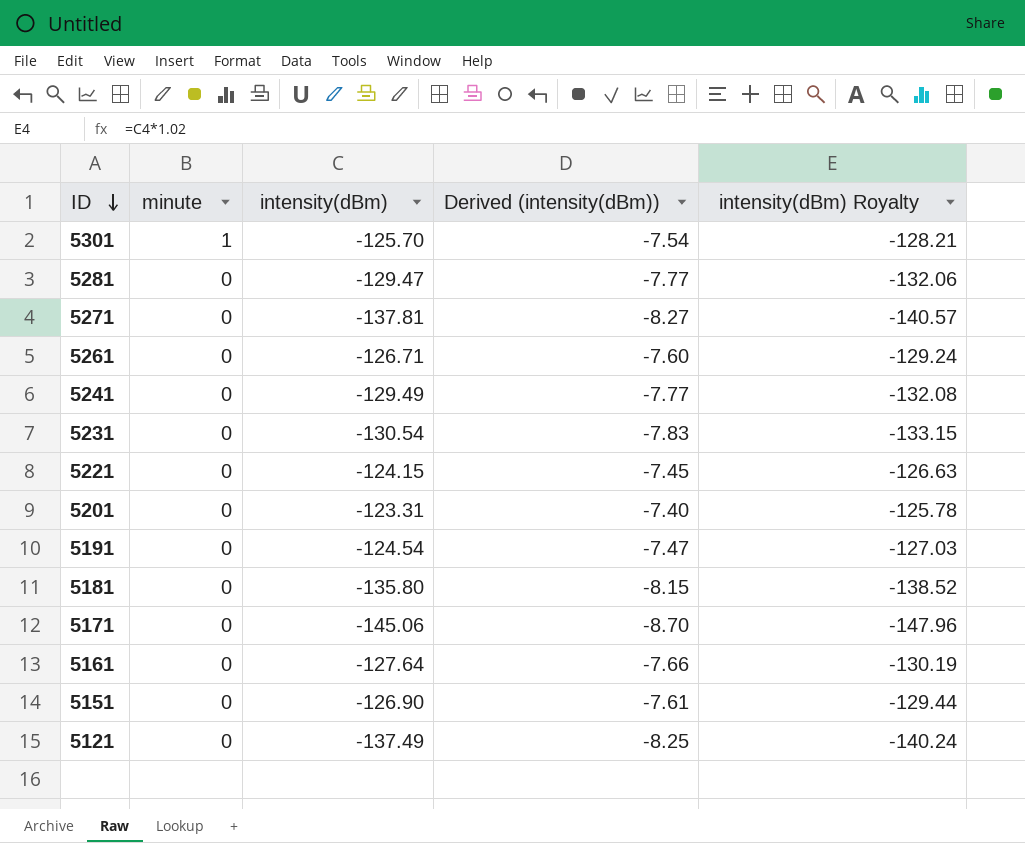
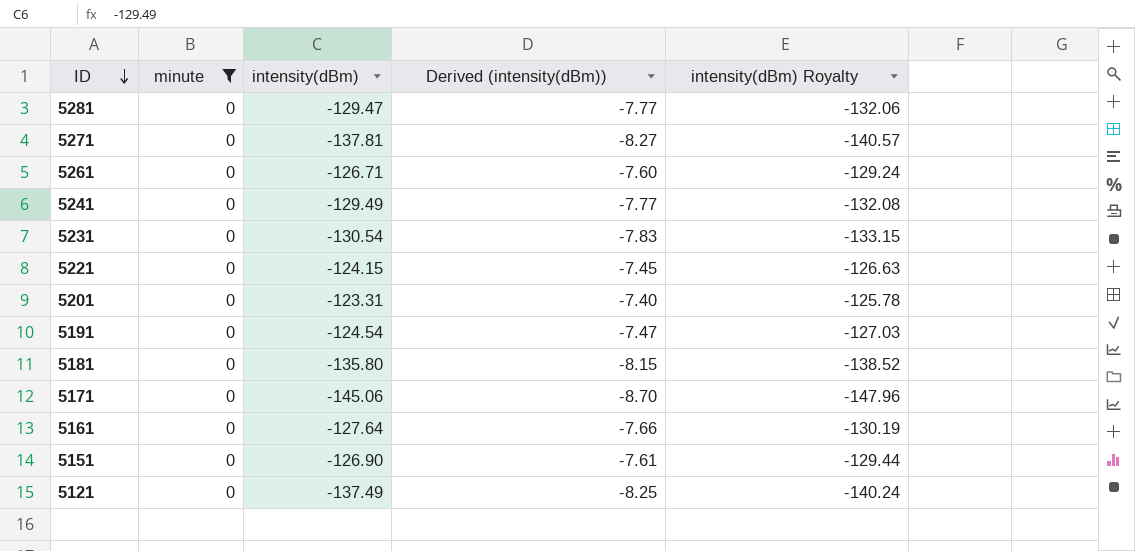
filter: none -> minute = 0

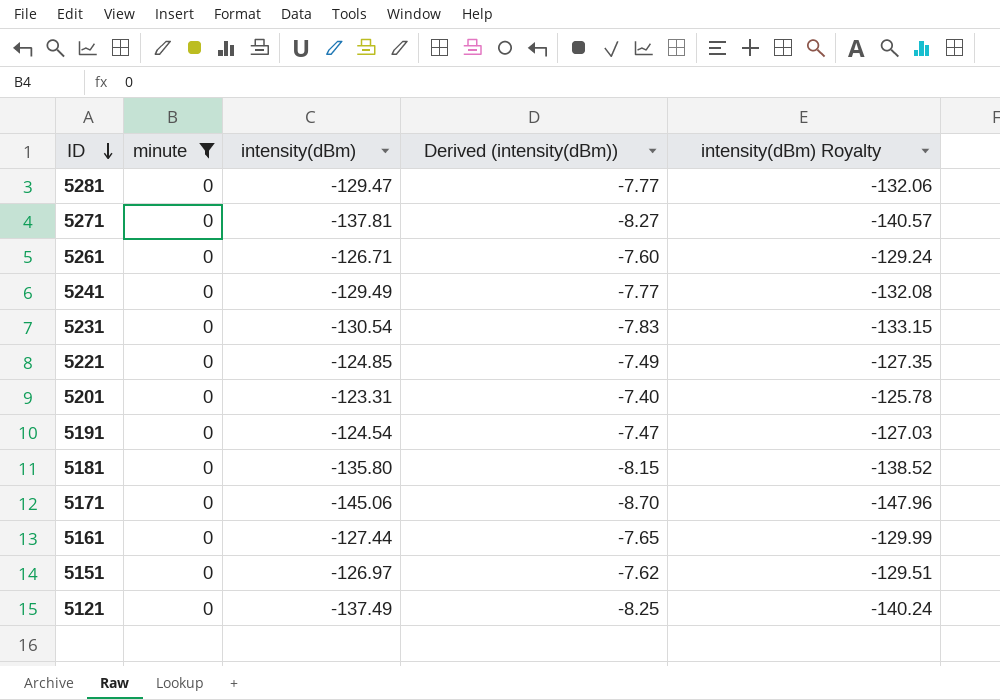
5221 | intensity(dBm): -124.15 -> -124.85
5221 | Derived (intensity(dBm)): -7.45 -> -7.49
5221 | intensity(dBm) Royalty: -126.63 -> -127.35
5161 | intensity(dBm): -127.64 -> -127.44
5161 | Derived (intensity(dBm)): -7.66 -> -7.65
5161 | intensity(dBm) Royalty: -130.19 -> -129.99
5151 | intensity(dBm): -126.90 -> -126.97
5151 | Derived (intensity(dBm)): -7.61 -> -7.62
5151 | intensity(dBm) Royalty: -129.44 -> -129.51

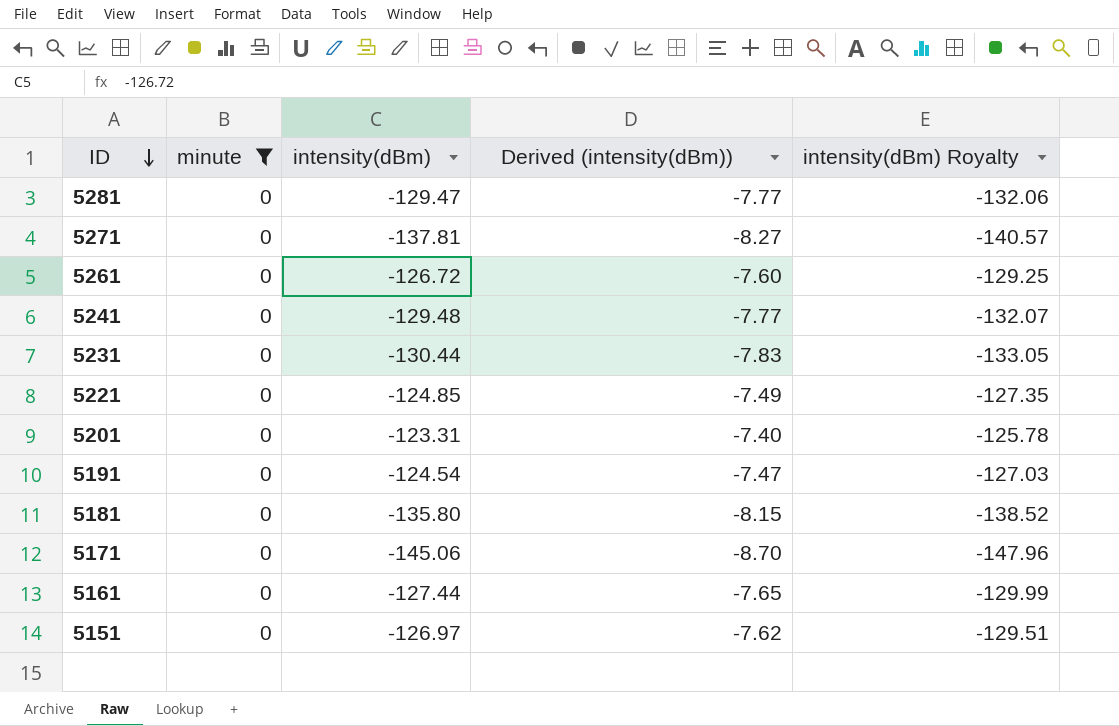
row 5121: 0 | -137.49 | -8.25 | -140.24 -> none
5261 | intensity(dBm): -126.71 -> -126.72
5261 | intensity(dBm) Royalty: -129.24 -> -129.25
5241 | intensity(dBm): -129.49 -> -129.48
5241 | intensity(dBm) Royalty: -132.08 -> -132.07
5231 | intensity(dBm): -130.54 -> -130.44
5231 | intensity(dBm) Royalty: -133.15 -> -133.05

